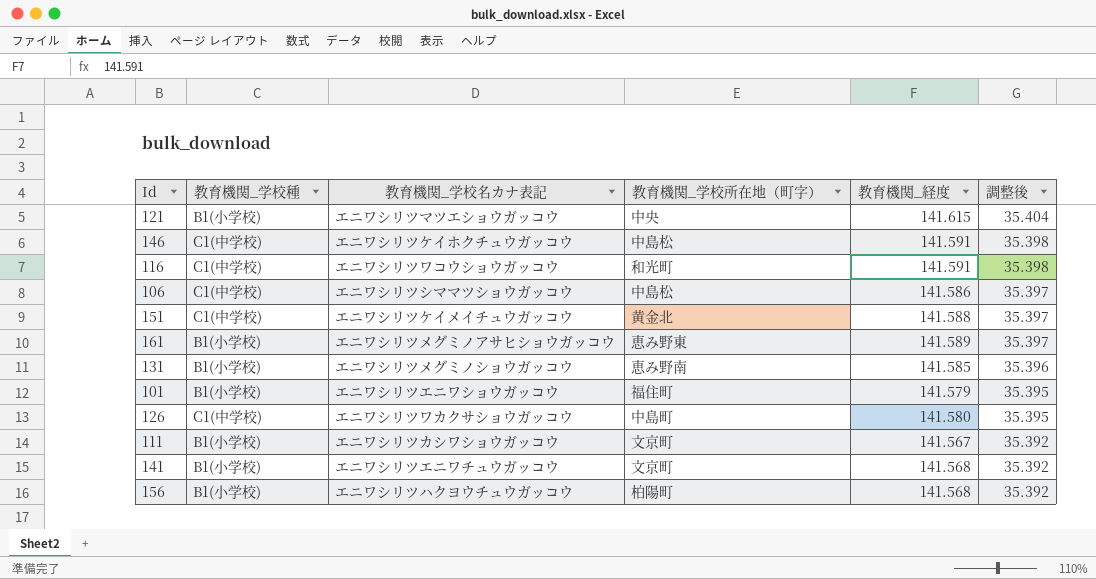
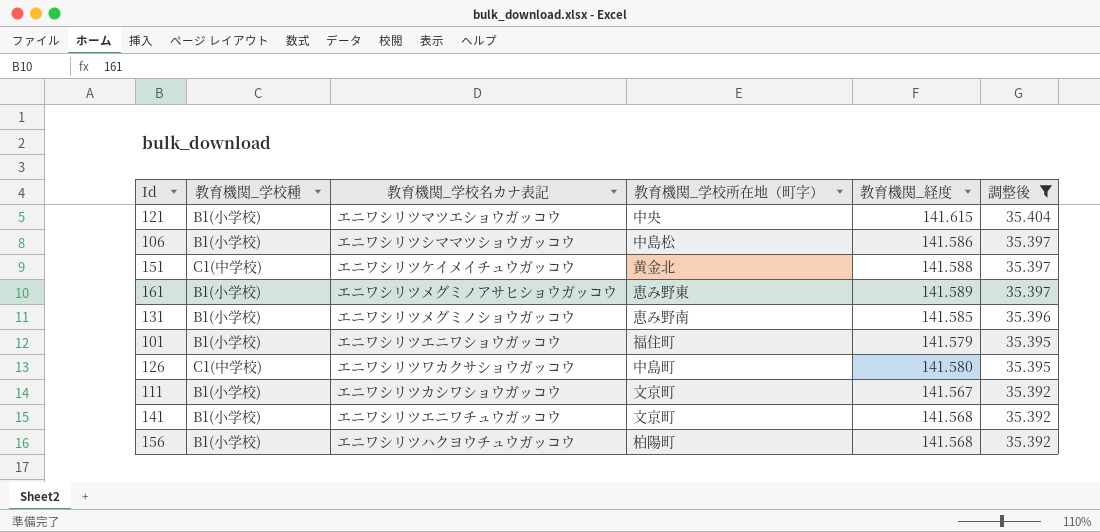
filter: none -> 調整後 != 35.398
106 | 教育機関_学校種: C1(中学校) -> B1(小学校)

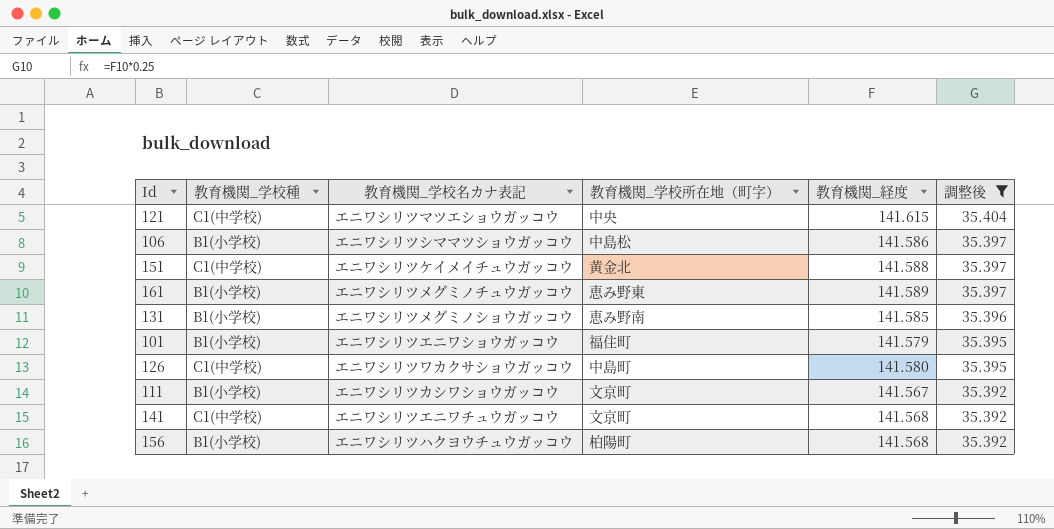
121 | 教育機関_学校種: B1(小学校) -> C1(中学校)
161 | 教育機関_学校名カナ表記: エニワシリツメグミノアサヒショウガッコウ -> エニワシリツメグミノチュウガッコウ
141 | 教育機関_学校種: B1(小学校) -> C1(中学校)

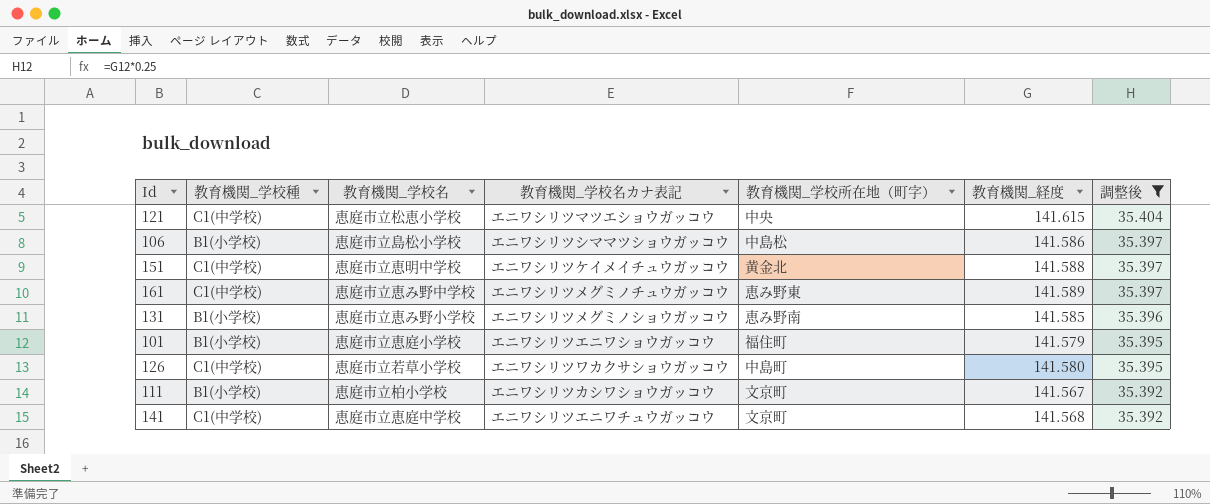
column 教育機関_学校名 | position: none -> 3
row 156: B1(小学校) | エニワシリツハクヨウチュウガッコウ | 柏陽町 | 141.568 | 35.392 -> none
161 | 教育機関_学校種: B1(小学校) -> C1(中学校)

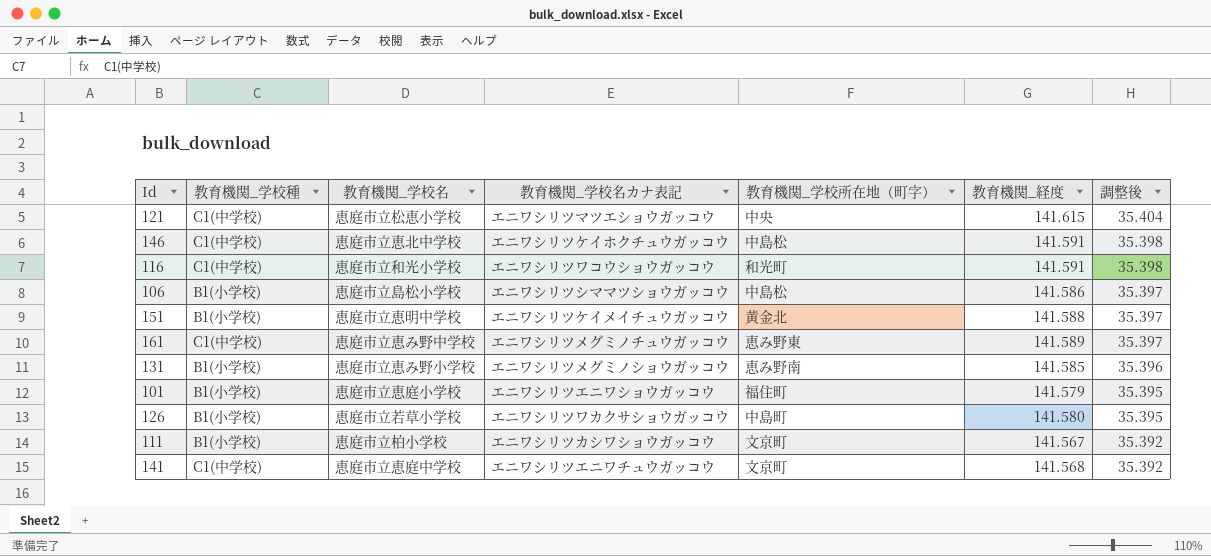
filter: 調整後 != 35.398 -> none
151 | 教育機関_学校種: C1(中学校) -> B1(小学校)
126 | 教育機関_学校種: C1(中学校) -> B1(小学校)

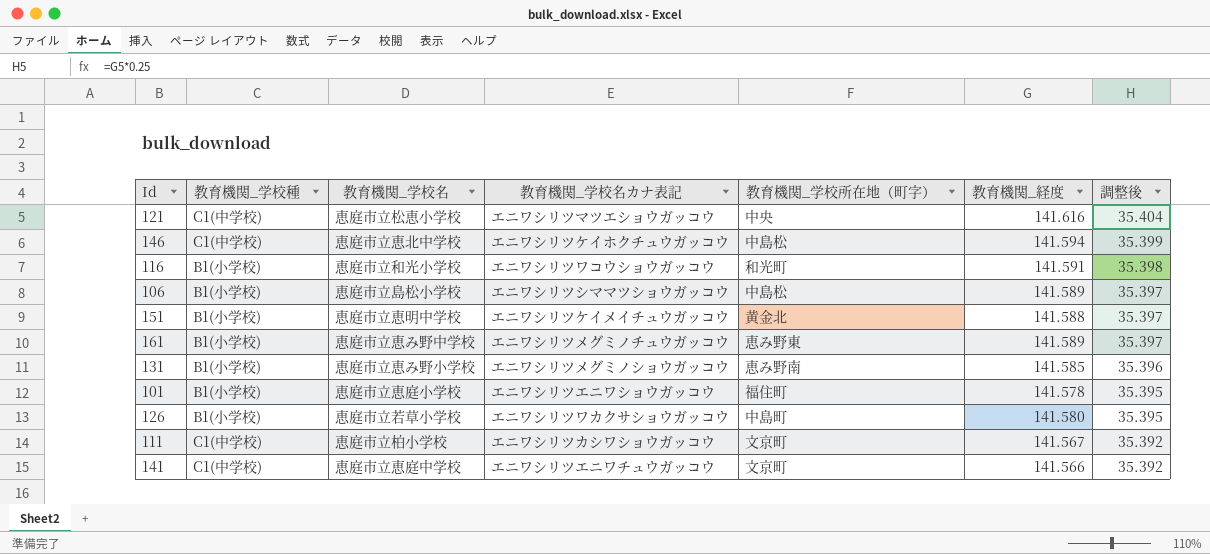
121 | 教育機関_経度: 141.615 -> 141.616
146 | 教育機関_経度: 141.591 -> 141.594
146 | 調整後: 35.398 -> 35.399
116 | 教育機関_学校種: C1(中学校) -> B1(小学校)
106 | 教育機関_経度: 141.586 -> 141.589
161 | 教育機関_学校種: C1(中学校) -> B1(小学校)
101 | 教育機関_経度: 141.579 -> 141.578
111 | 教育機関_学校種: B1(小学校) -> C1(中学校)
141 | 教育機関_経度: 141.568 -> 141.566

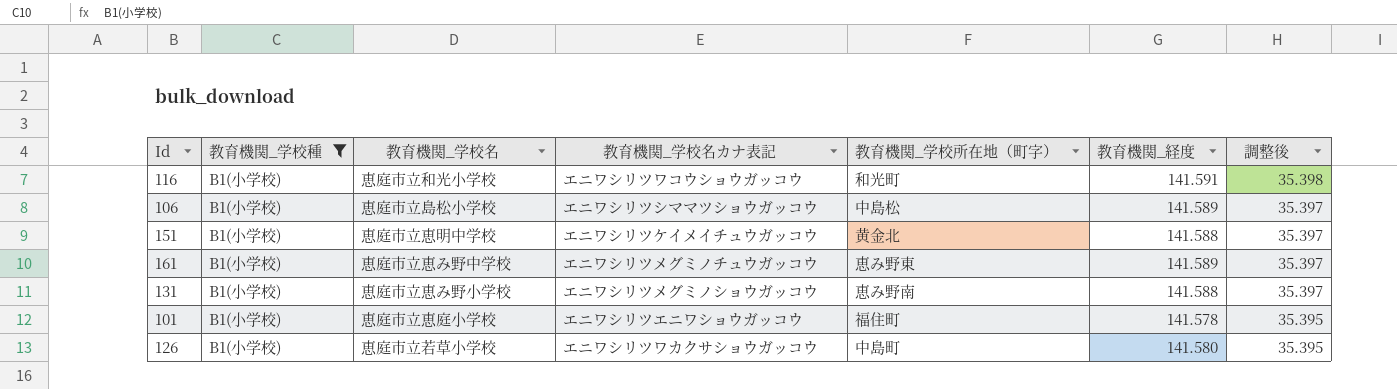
filter: none -> 教育機関_学校種 = B1(小学校)
131 | 教育機関_経度: 141.585 -> 141.588
131 | 調整後: 35.396 -> 35.397

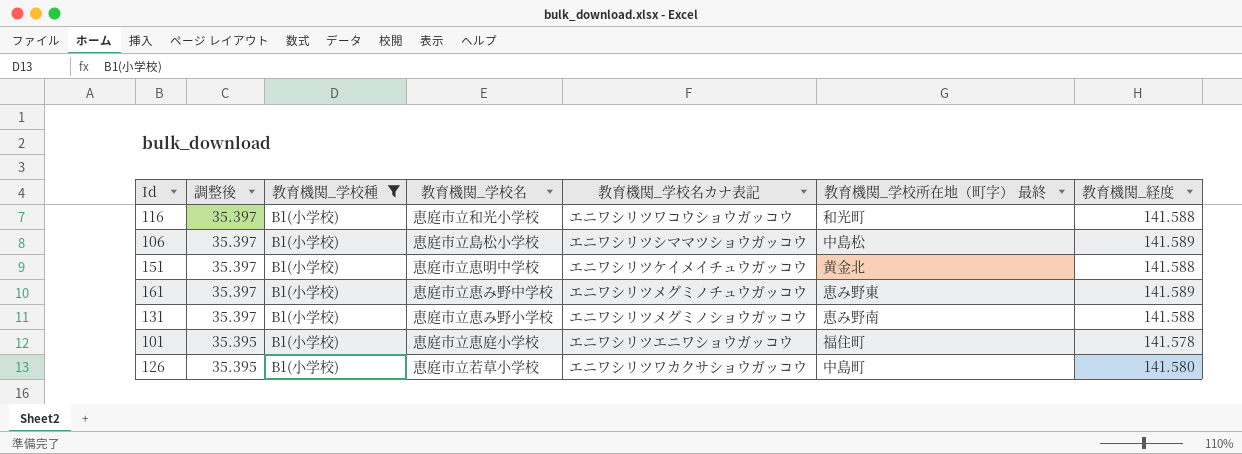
column 調整後 | position: 7 -> 2
column name: 教育機関_学校所在地（町字） -> 教育機関_学校所在地（町字） 最終
116 | 調整後: 35.398 -> 35.397
116 | 教育機関_経度: 141.591 -> 141.588

